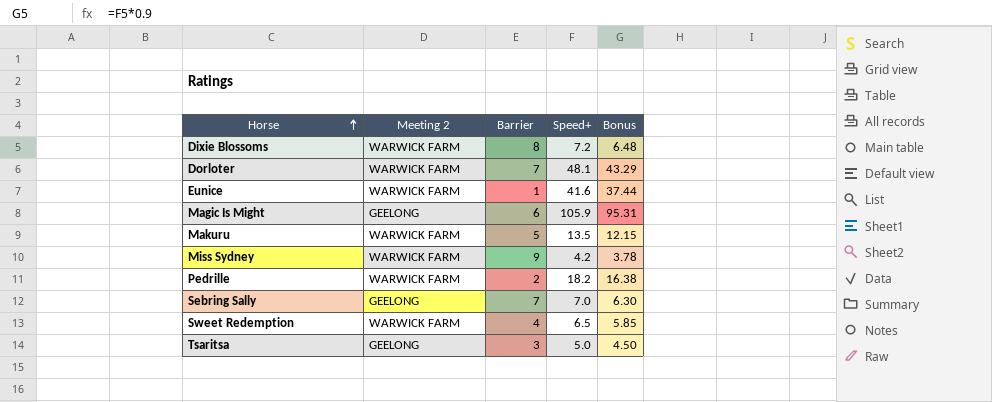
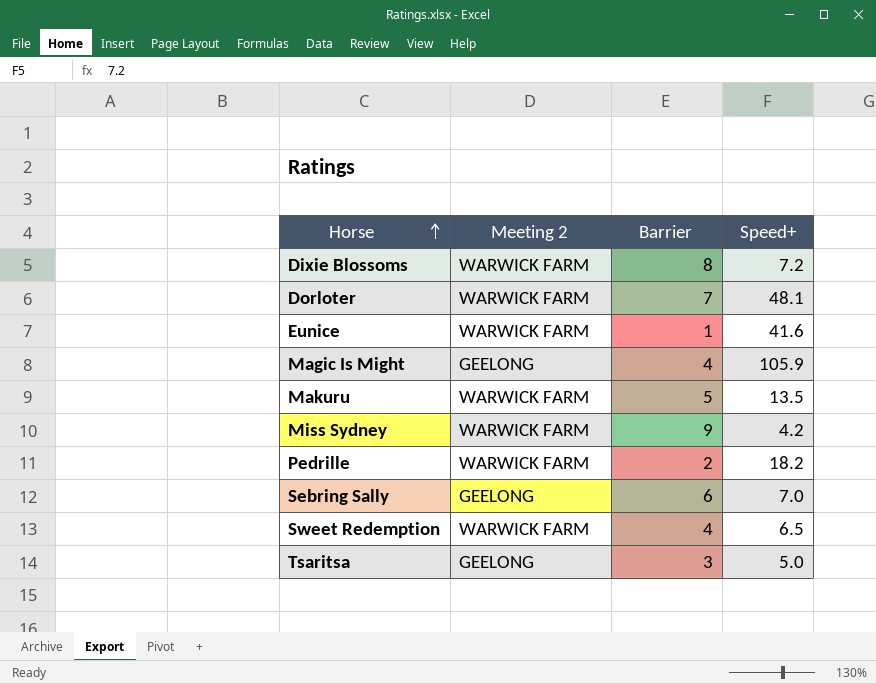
column Bonus | formula: [Speed+] * 0.9 -> none
Magic Is Might | Barrier: 6 -> 4
Sebring Sally | Barrier: 7 -> 6

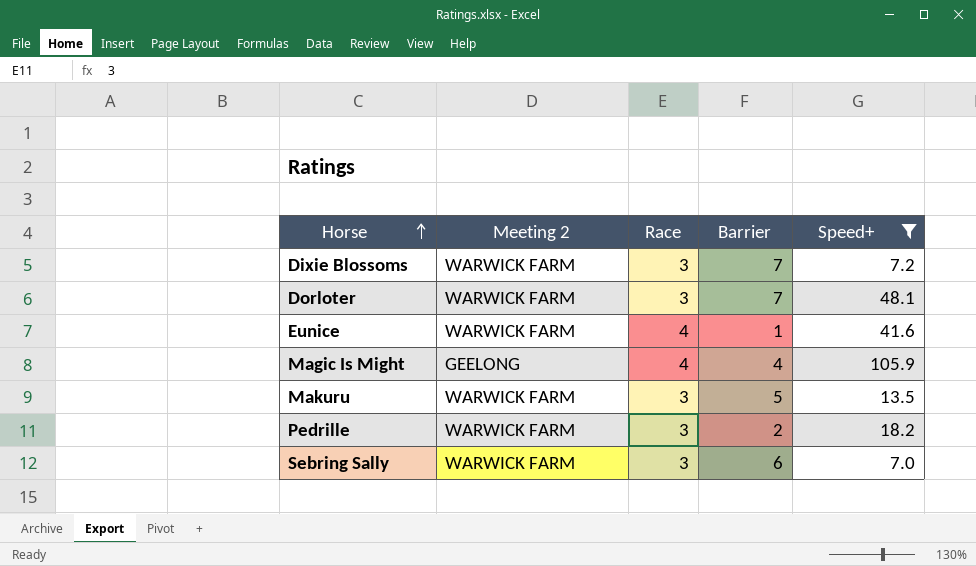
filter: none -> Speed+ >= 7.0
column Race | position: none -> 3
Dixie Blossoms | Barrier: 8 -> 7
Sebring Sally | Meeting 2: GEELONG -> WARWICK FARM

